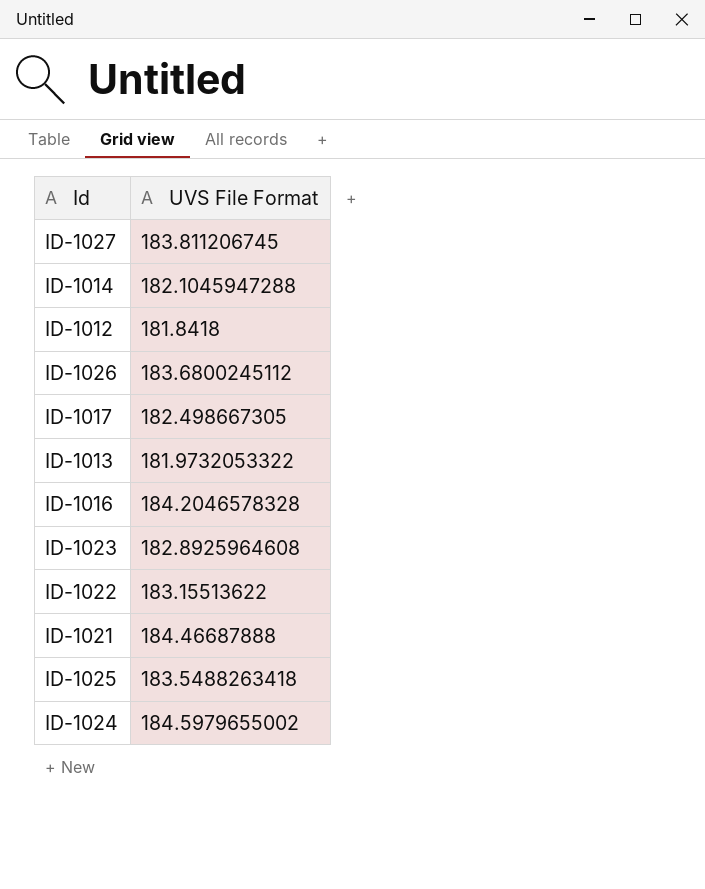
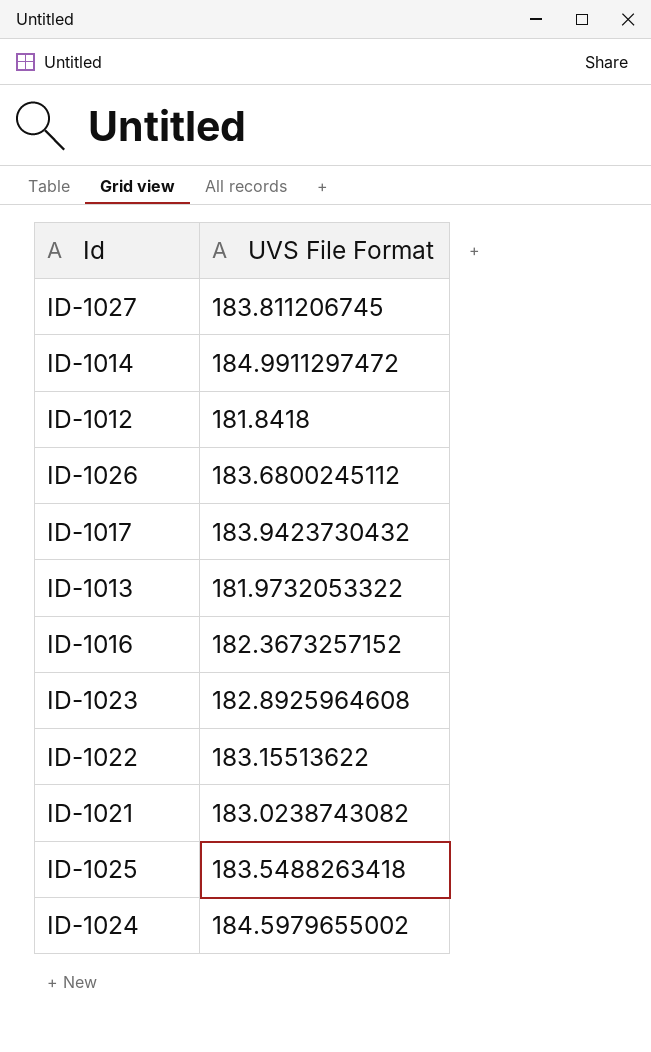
ID-1014 | UVS File Format: 182.1045947288 -> 184.9911297472
ID-1017 | UVS File Format: 182.498667305 -> 183.9423730432
ID-1016 | UVS File Format: 184.2046578328 -> 182.3673257152
ID-1021 | UVS File Format: 184.46687888 -> 183.0238743082

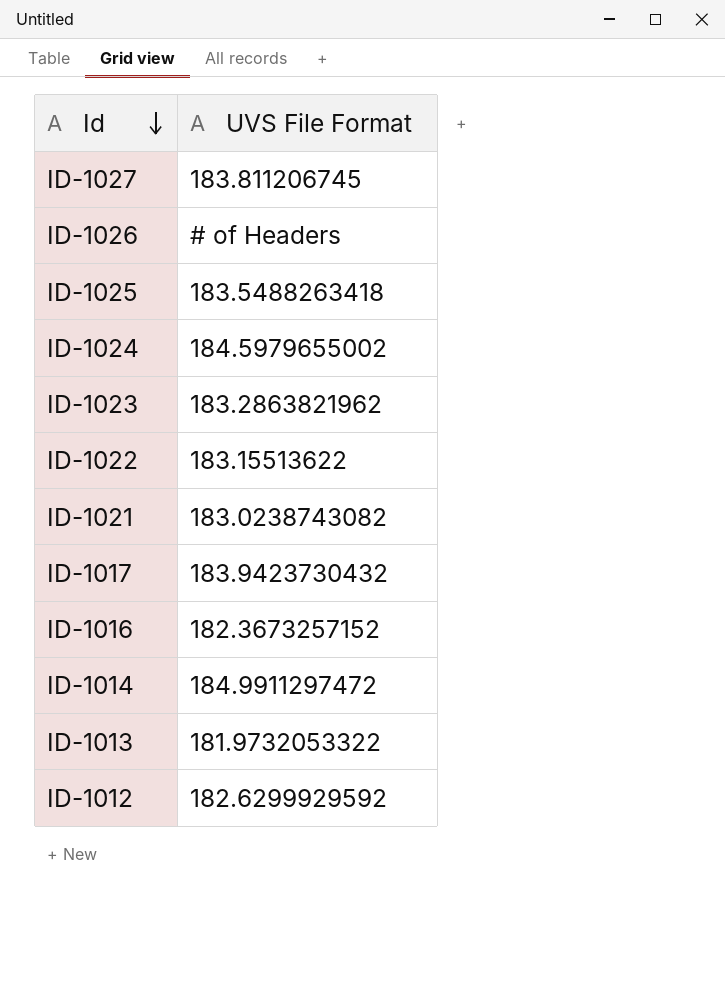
row order: none -> Id descending
ID-1026 | UVS File Format: 183.6800245112 -> # of Headers
ID-1023 | UVS File Format: 182.8925964608 -> 183.2863821962
ID-1012 | UVS File Format: 181.8418 -> 182.6299929592

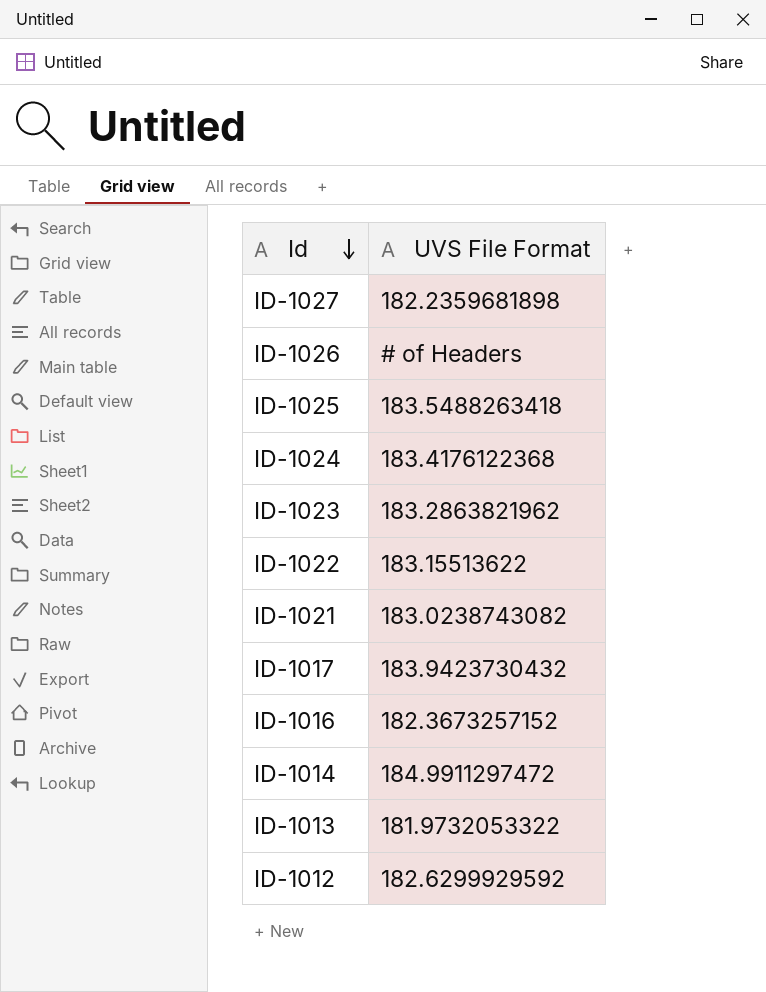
ID-1027 | UVS File Format: 183.811206745 -> 182.2359681898
ID-1024 | UVS File Format: 184.5979655002 -> 183.4176122368

